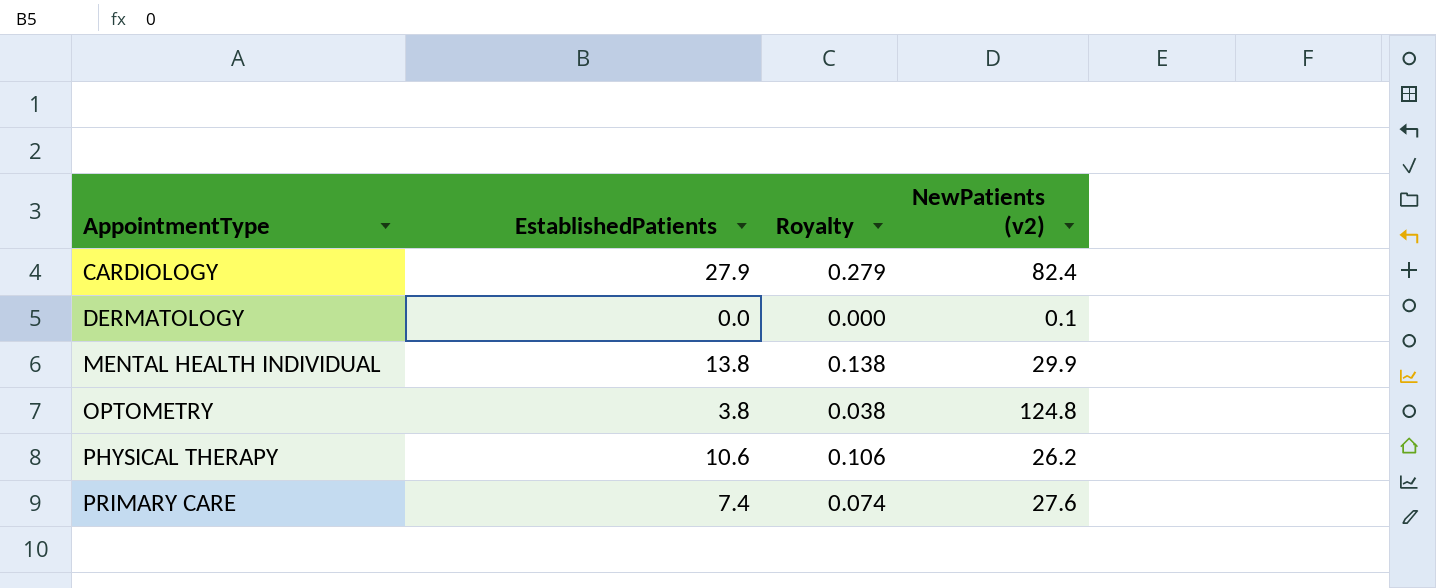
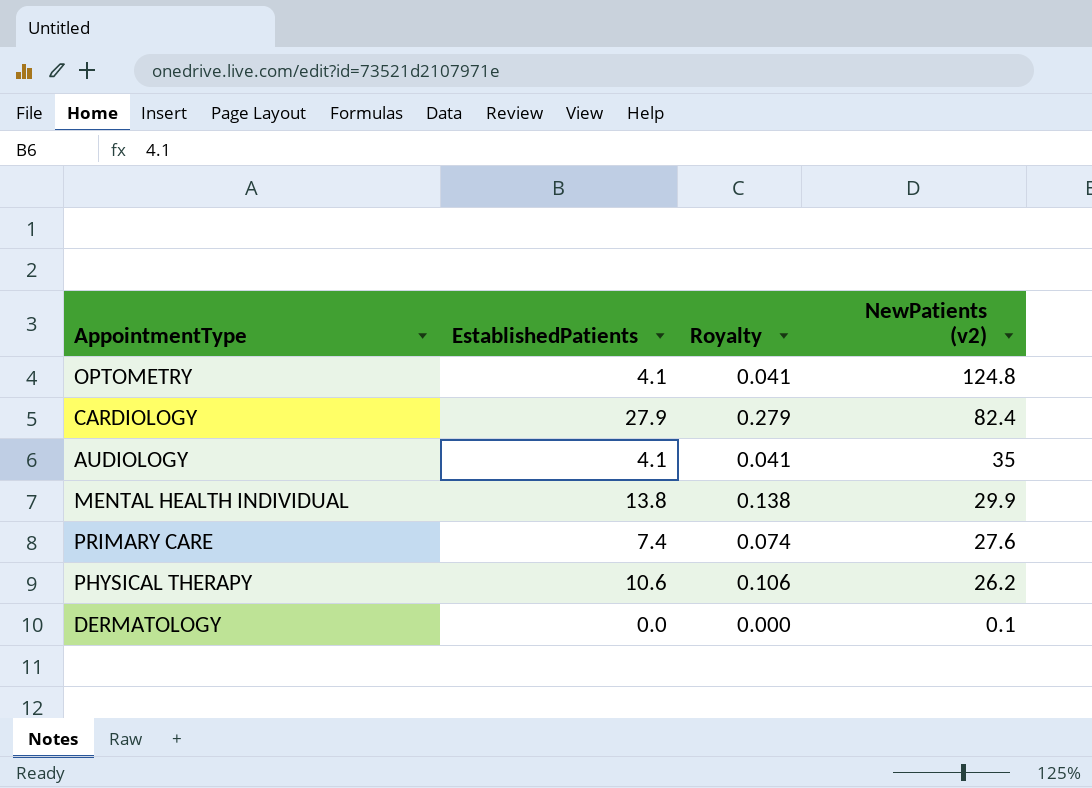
row order: AppointmentType ascending -> NewPatients (v2) descending
OPTOMETRY | EstablishedPatients: 3.8 -> 4.1
OPTOMETRY | Royalty: 0.038 -> 0.041
row AUDIOLOGY: none -> 4.1 | 0.041 | 35

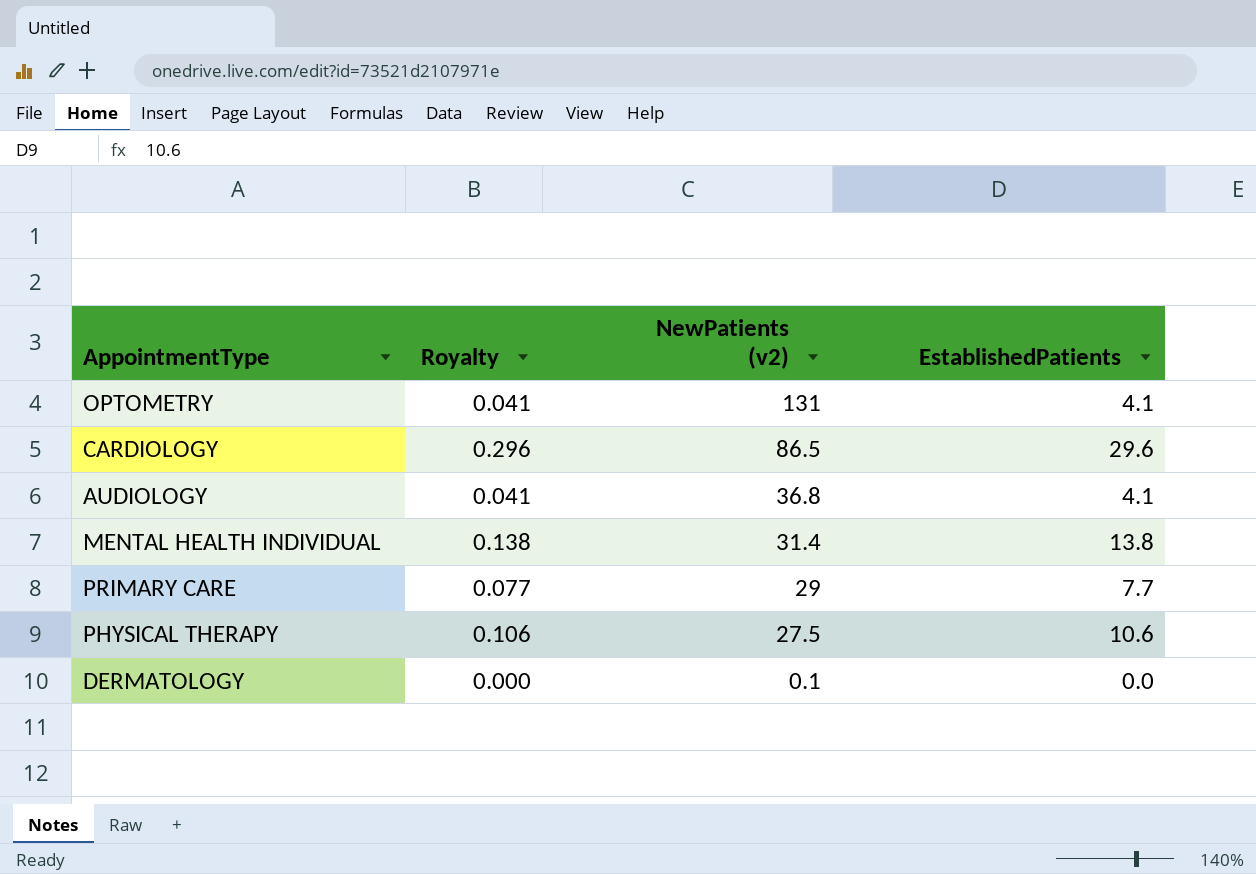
column EstablishedPatients | position: 2 -> 4
OPTOMETRY | NewPatients (v2): 124.8 -> 131
CARDIOLOGY | Royalty: 0.279 -> 0.296
CARDIOLOGY | NewPatients (v2): 82.4 -> 86.5
CARDIOLOGY | EstablishedPatients: 27.9 -> 29.6
AUDIOLOGY | NewPatients (v2): 35 -> 36.8
MENTAL HEALTH INDIVIDUAL | NewPatients (v2): 29.9 -> 31.4
PRIMARY CARE | Royalty: 0.074 -> 0.077
PRIMARY CARE | NewPatients (v2): 27.6 -> 29
PRIMARY CARE | EstablishedPatients: 7.4 -> 7.7
PHYSICAL THERAPY | NewPatients (v2): 26.2 -> 27.5

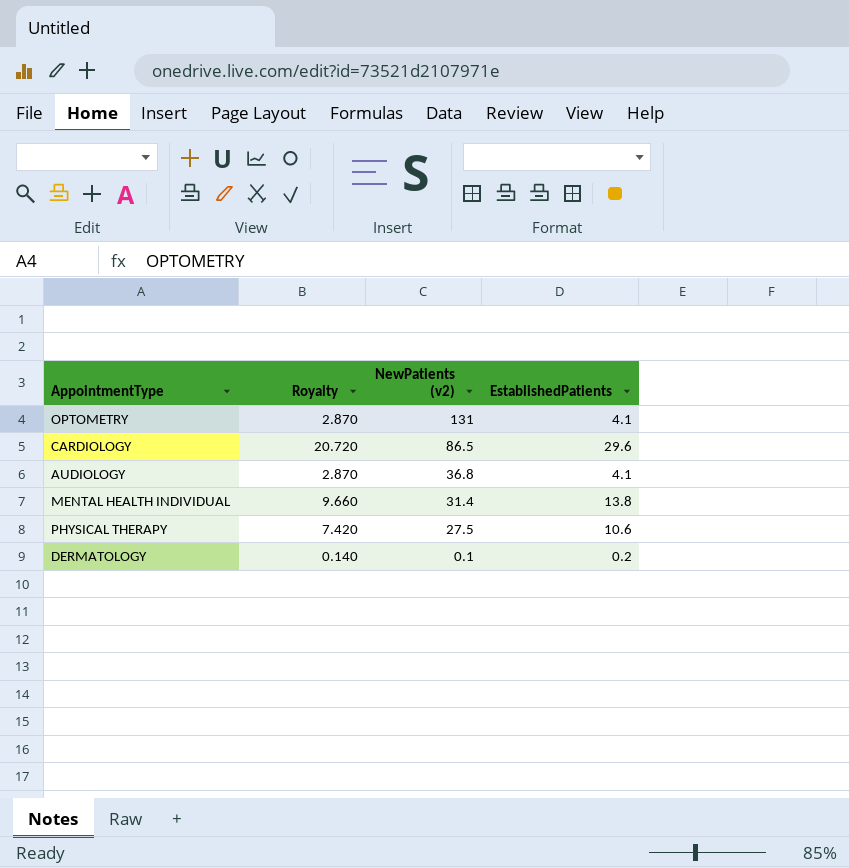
column Royalty | formula: [EstablishedPatients] * 0.01 -> [EstablishedPatients] * 0.7
row PRIMARY CARE: 0.077 | 29 | 7.7 -> none
DERMATOLOGY | EstablishedPatients: 0.0 -> 0.2

